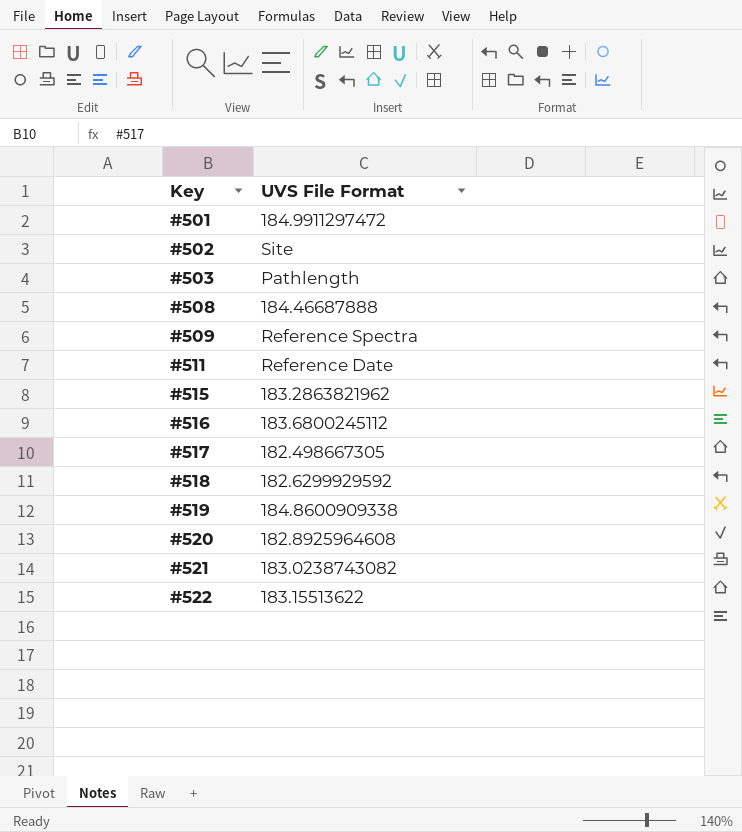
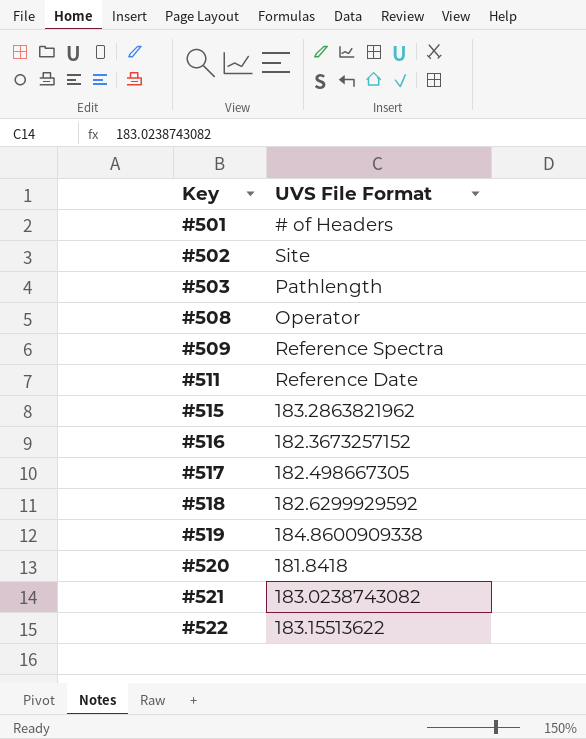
#501 | UVS File Format: 184.9911297472 -> # of Headers
#508 | UVS File Format: 184.46687888 -> Operator
#516 | UVS File Format: 183.6800245112 -> 182.3673257152
#520 | UVS File Format: 182.8925964608 -> 181.8418

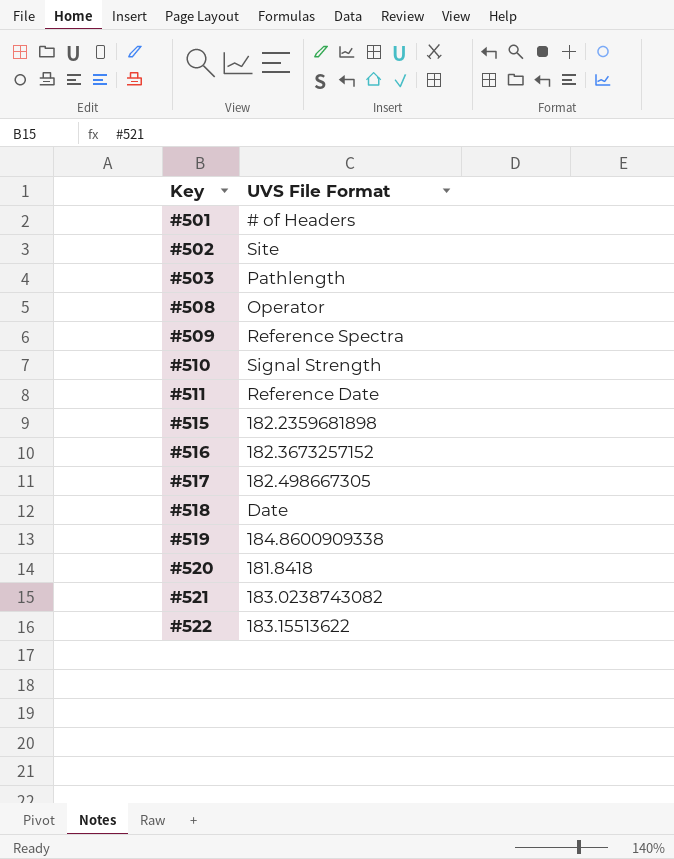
row #510: none -> Signal Strength
#515 | UVS File Format: 183.2863821962 -> 182.2359681898
#518 | UVS File Format: 182.6299929592 -> Date

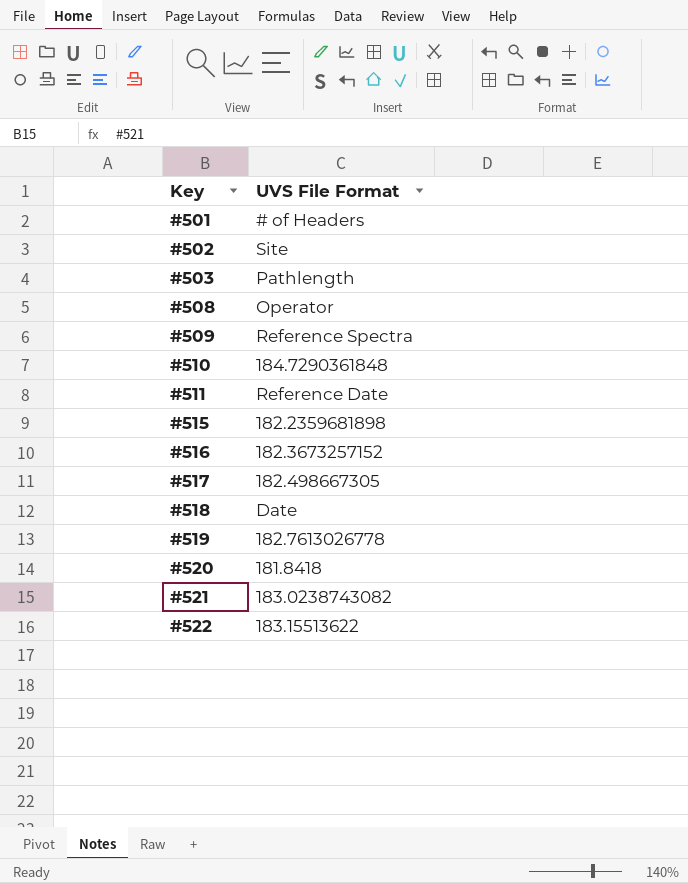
#510 | UVS File Format: Signal Strength -> 184.7290361848
#519 | UVS File Format: 184.8600909338 -> 182.7613026778

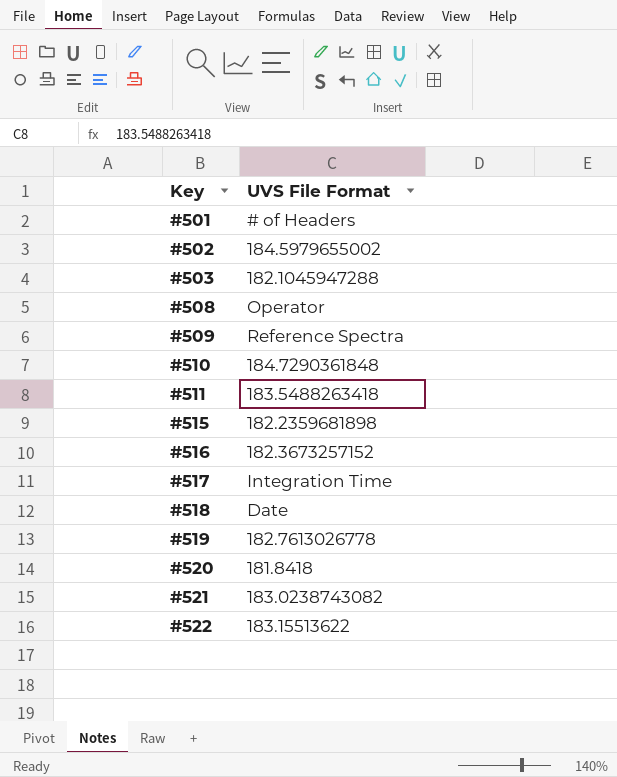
#502 | UVS File Format: Site -> 184.5979655002
#503 | UVS File Format: Pathlength -> 182.1045947288
#511 | UVS File Format: Reference Date -> 183.5488263418
#517 | UVS File Format: 182.498667305 -> Integration Time

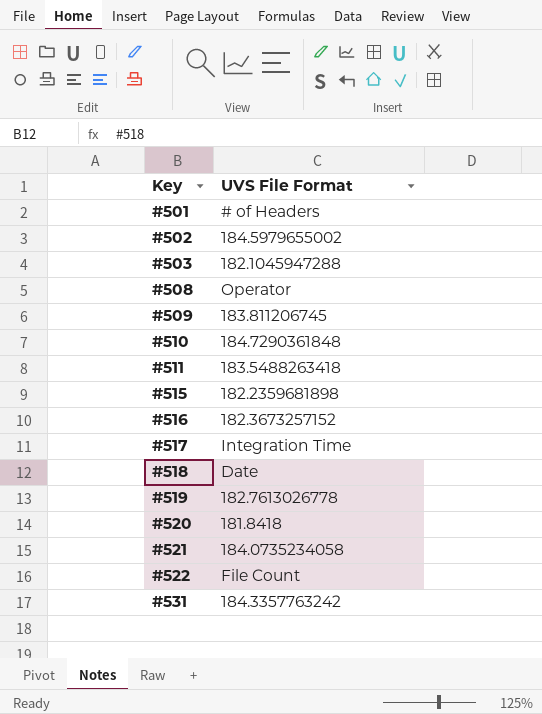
#509 | UVS File Format: Reference Spectra -> 183.811206745
#521 | UVS File Format: 183.0238743082 -> 184.0735234058
#522 | UVS File Format: 183.15513622 -> File Count
row #531: none -> 184.3357763242

